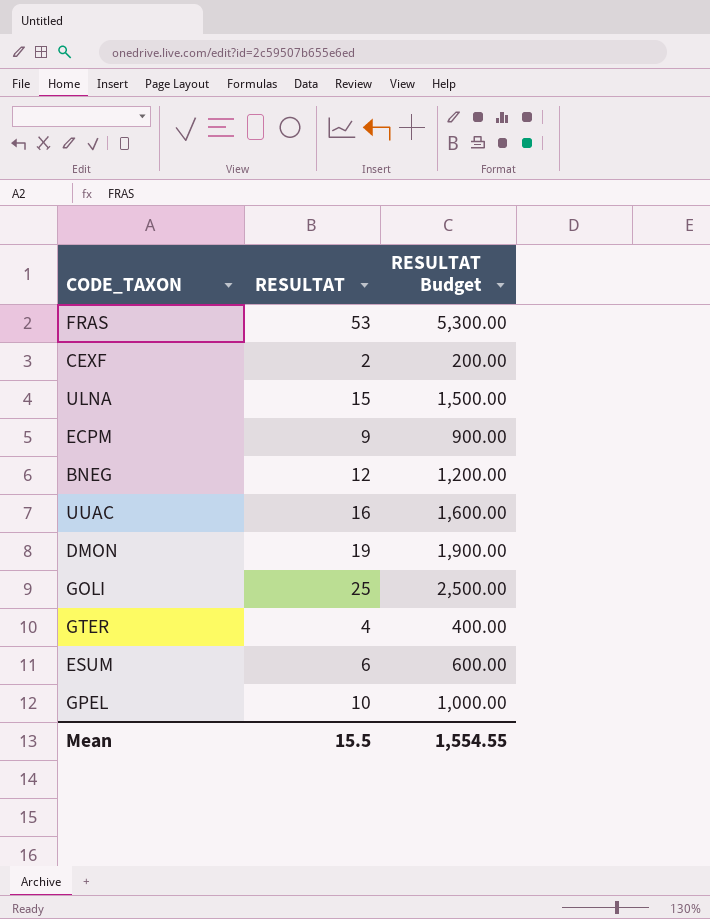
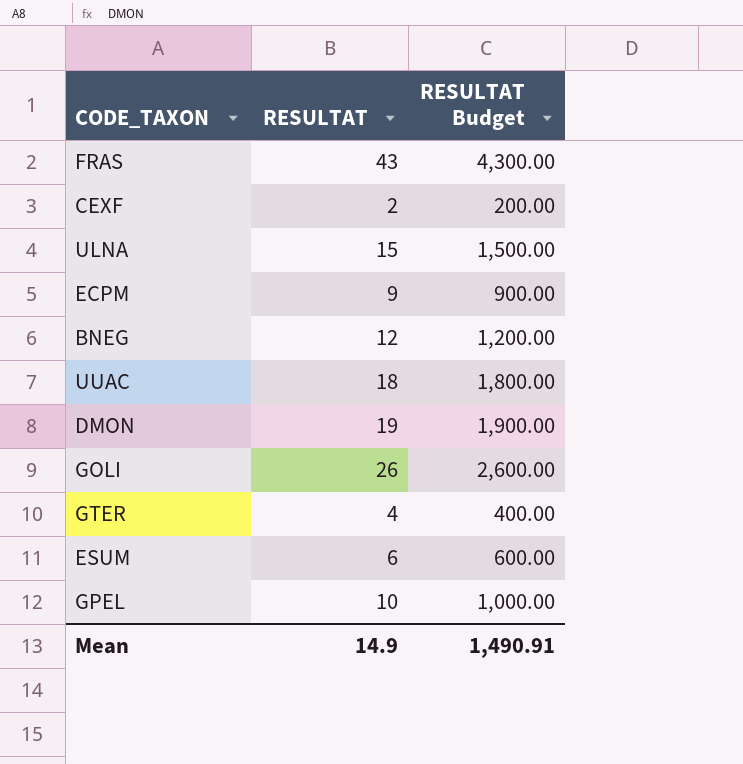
FRAS | RESULTAT: 53 -> 43
FRAS | RESULTAT Budget: 5,300.00 -> 4,300.00
UUAC | RESULTAT: 16 -> 18
UUAC | RESULTAT Budget: 1,600.00 -> 1,800.00
GOLI | RESULTAT: 25 -> 26
GOLI | RESULTAT Budget: 2,500.00 -> 2,600.00
Mean | RESULTAT: 15.5 -> 14.9
Mean | RESULTAT Budget: 1,554.55 -> 1,490.91

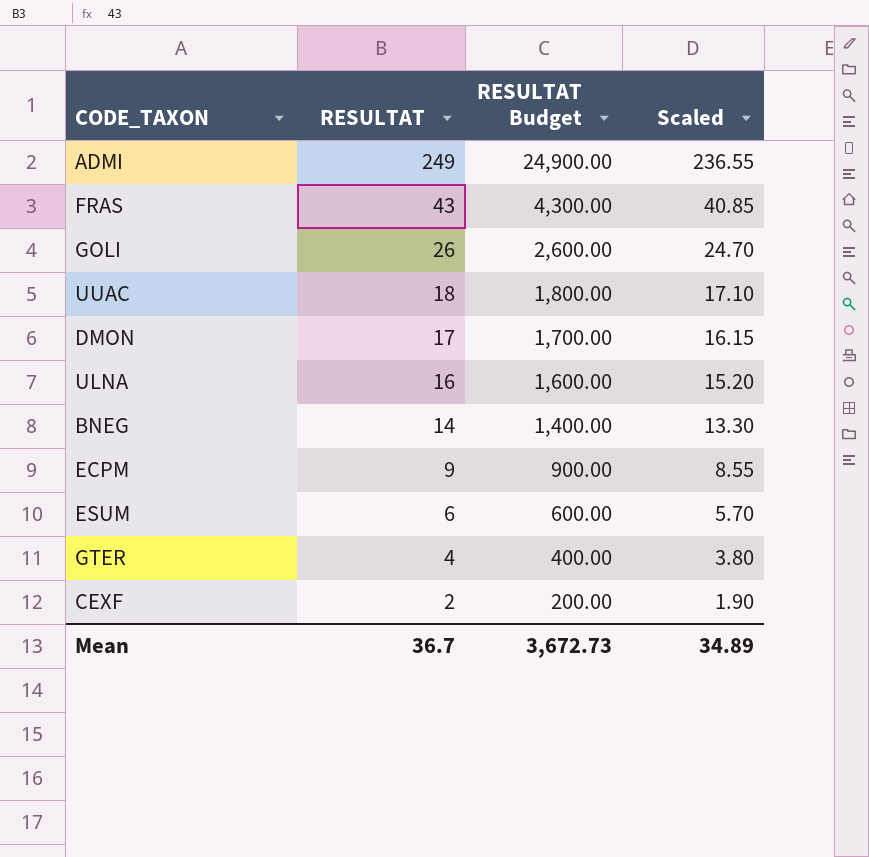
row order: none -> RESULTAT descending
column Scaled | formula: none -> [RESULTAT] * 0.95
row GPEL: 10 | 1,000.00 -> none
row ADMI: none -> 249 | 24,900.00 | 236.55
DMON | RESULTAT: 19 -> 17
DMON | RESULTAT Budget: 1,900.00 -> 1,700.00
ULNA | RESULTAT: 15 -> 16
ULNA | RESULTAT Budget: 1,500.00 -> 1,600.00
BNEG | RESULTAT: 12 -> 14
BNEG | RESULTAT Budget: 1,200.00 -> 1,400.00
Mean | RESULTAT: 14.9 -> 36.7
Mean | RESULTAT Budget: 1,490.91 -> 3,672.73

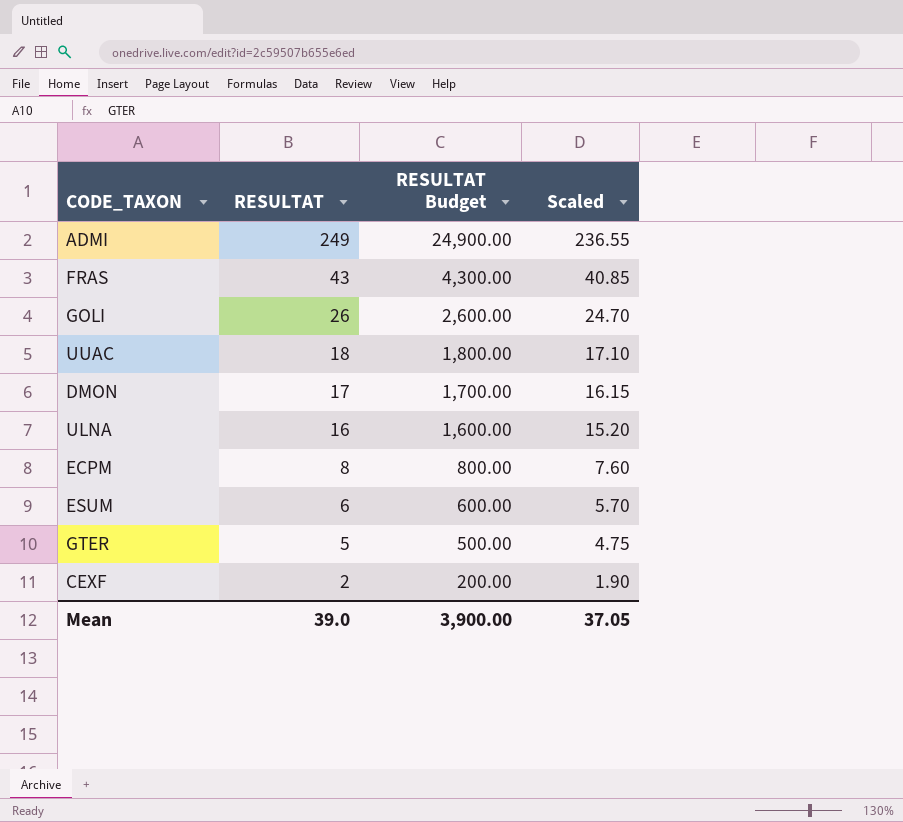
row BNEG: 14 | 1,400.00 | 13.30 -> none
ECPM | RESULTAT: 9 -> 8
ECPM | RESULTAT Budget: 900.00 -> 800.00
ECPM | Scaled: 8.55 -> 7.60
GTER | RESULTAT: 4 -> 5
GTER | RESULTAT Budget: 400.00 -> 500.00
GTER | Scaled: 3.80 -> 4.75
Mean | RESULTAT: 36.7 -> 39.0
Mean | RESULTAT Budget: 3,672.73 -> 3,900.00
Mean | Scaled: 34.89 -> 37.05

